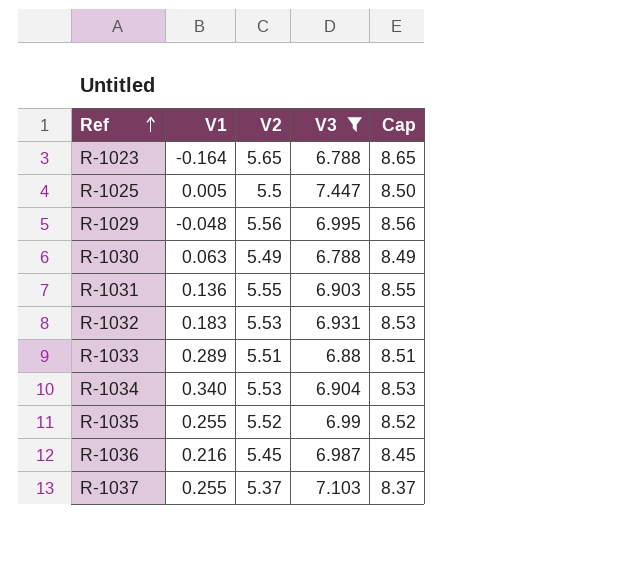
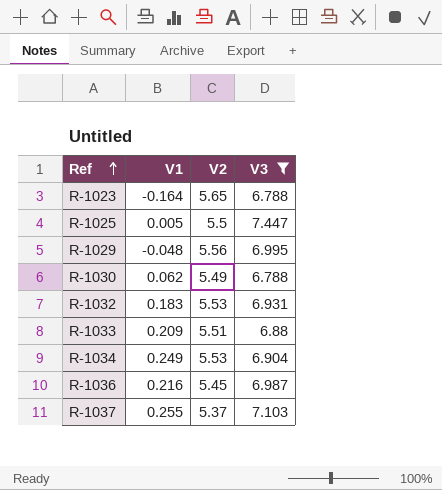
column Cap | formula: [V2] + 3 -> none
row R-1031: 0.136 | 5.55 | 6.903 | 8.55 -> none
row R-1035: 0.255 | 5.52 | 6.99 | 8.52 -> none
R-1030 | V1: 0.063 -> 0.062
R-1033 | V1: 0.289 -> 0.209
R-1034 | V1: 0.340 -> 0.249

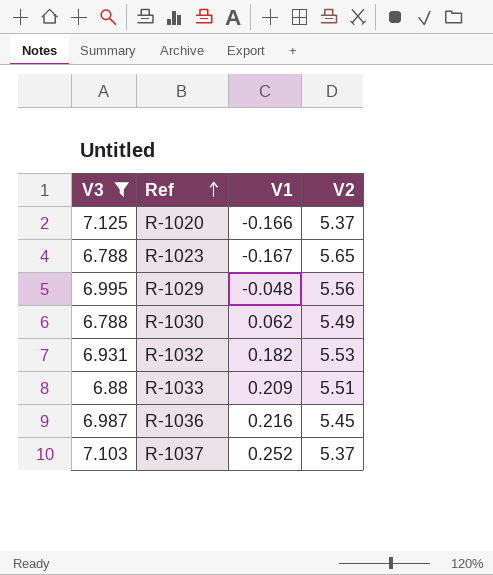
column V3 | position: 4 -> 1
row R-1025: 0.005 | 5.5 | 7.447 -> none
row R-1034: 0.249 | 5.53 | 6.904 -> none
row R-1020: none -> 7.125 | -0.166 | 5.37
R-1023 | V1: -0.164 -> -0.167
R-1032 | V1: 0.183 -> 0.182
R-1037 | V1: 0.255 -> 0.252

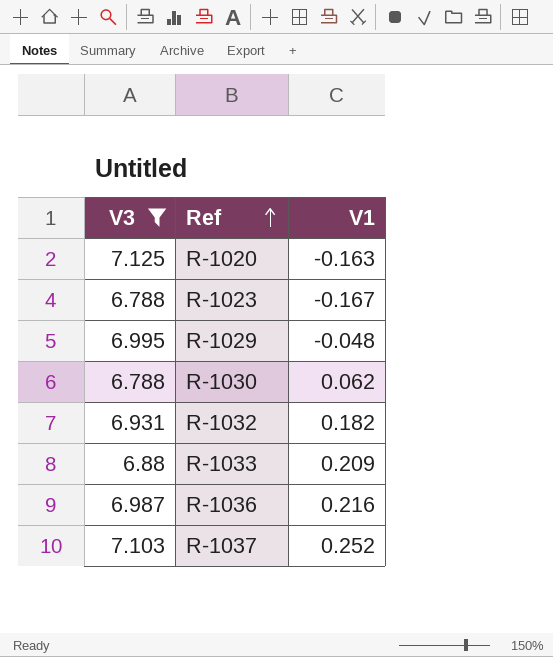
column V2 | position: 4 -> none
R-1020 | V1: -0.166 -> -0.163

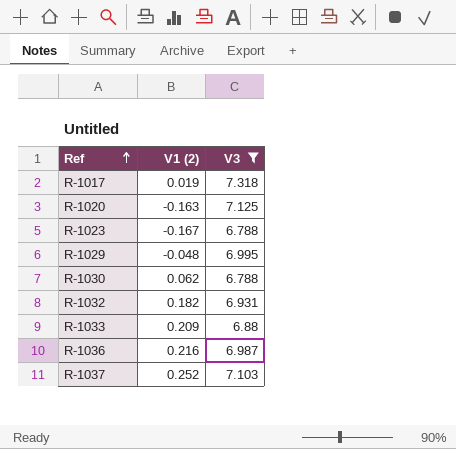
column name: V1 -> V1 (2)
column V3 | position: 1 -> 3
row R-1017: none -> 0.019 | 7.318

